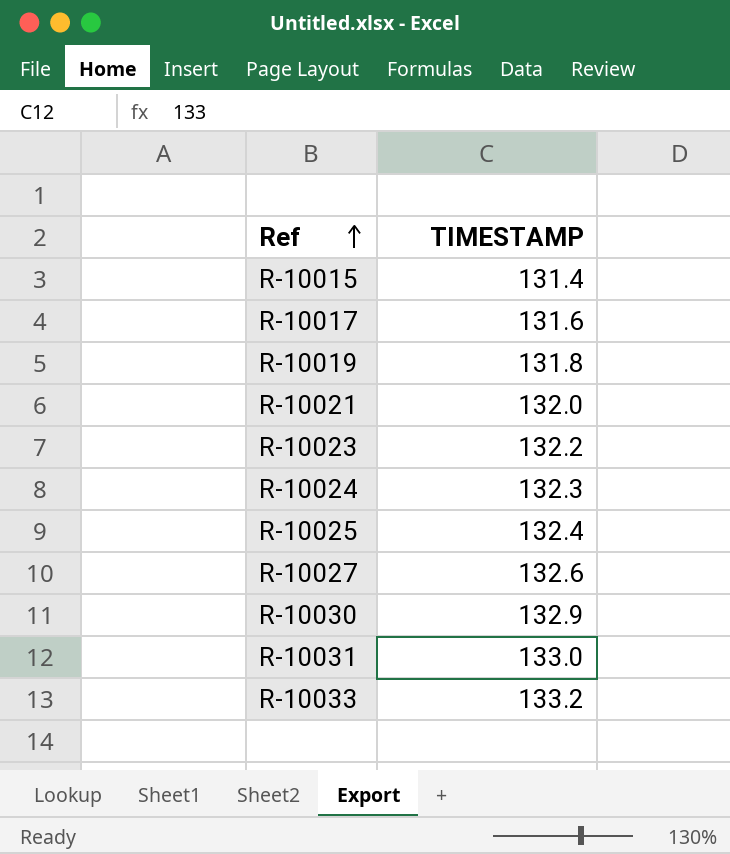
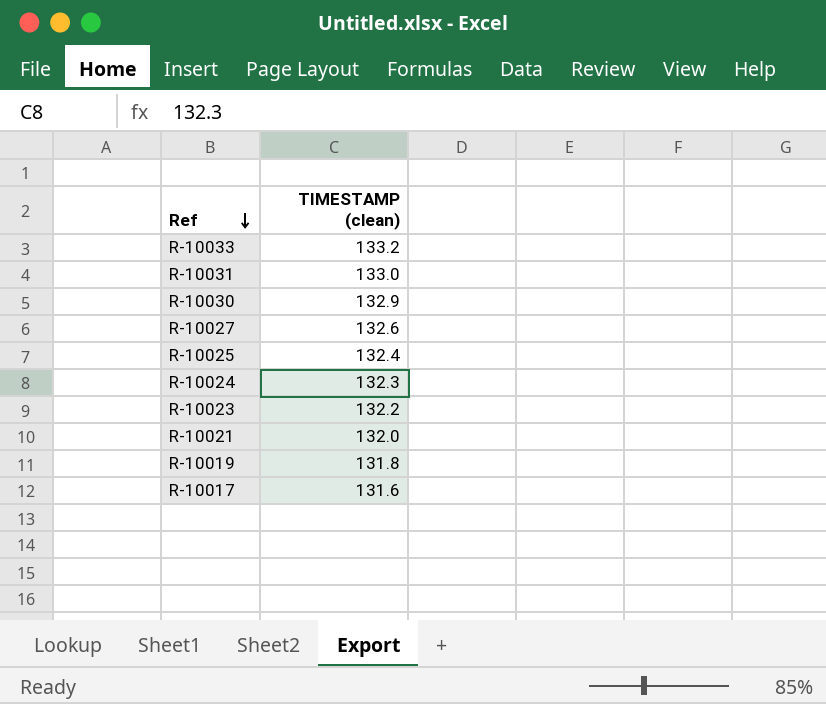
row order: Ref ascending -> Ref descending
column name: TIMESTAMP -> TIMESTAMP (clean)
row R-10015: 131.4 -> none

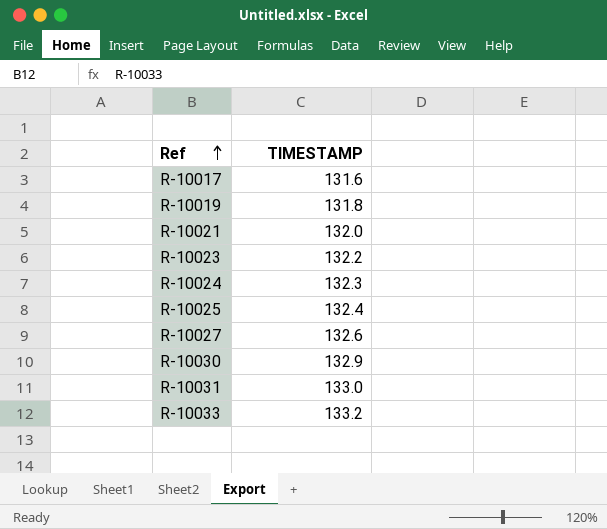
row order: Ref descending -> Ref ascending
column name: TIMESTAMP (clean) -> TIMESTAMP

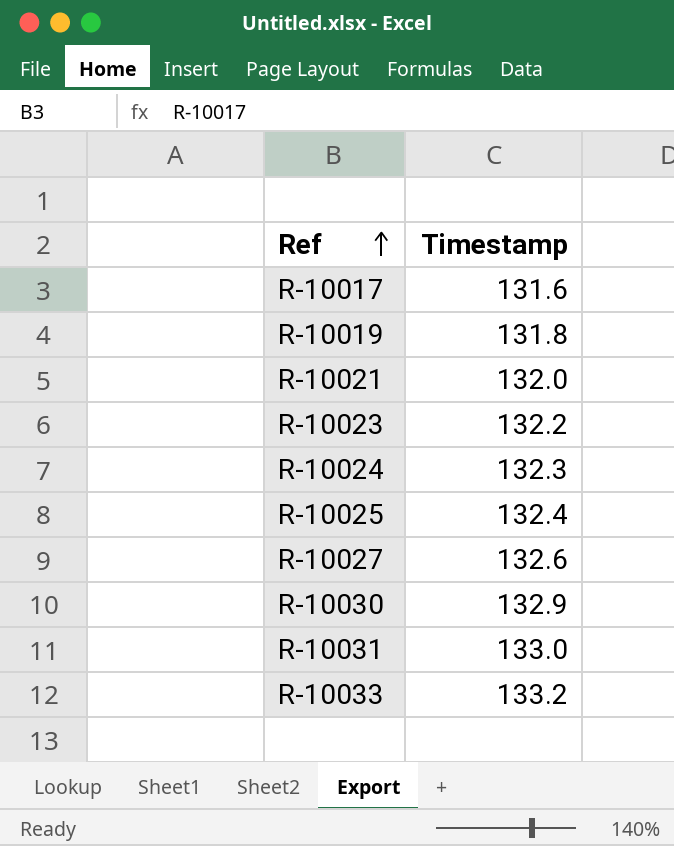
column name: TIMESTAMP -> Timestamp

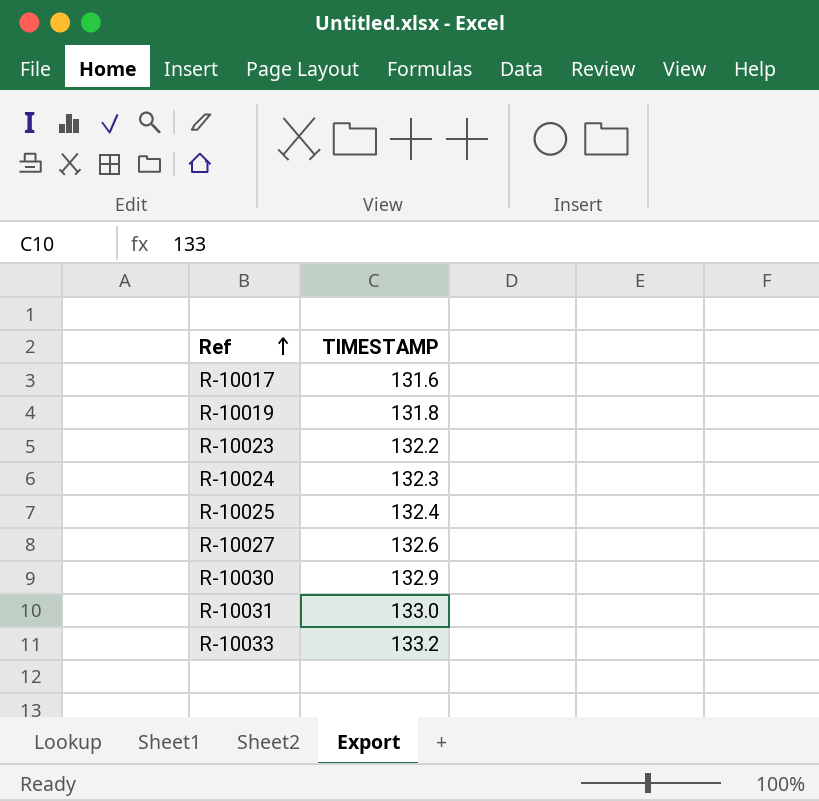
column name: Timestamp -> TIMESTAMP
row R-10021: 132.0 -> none

